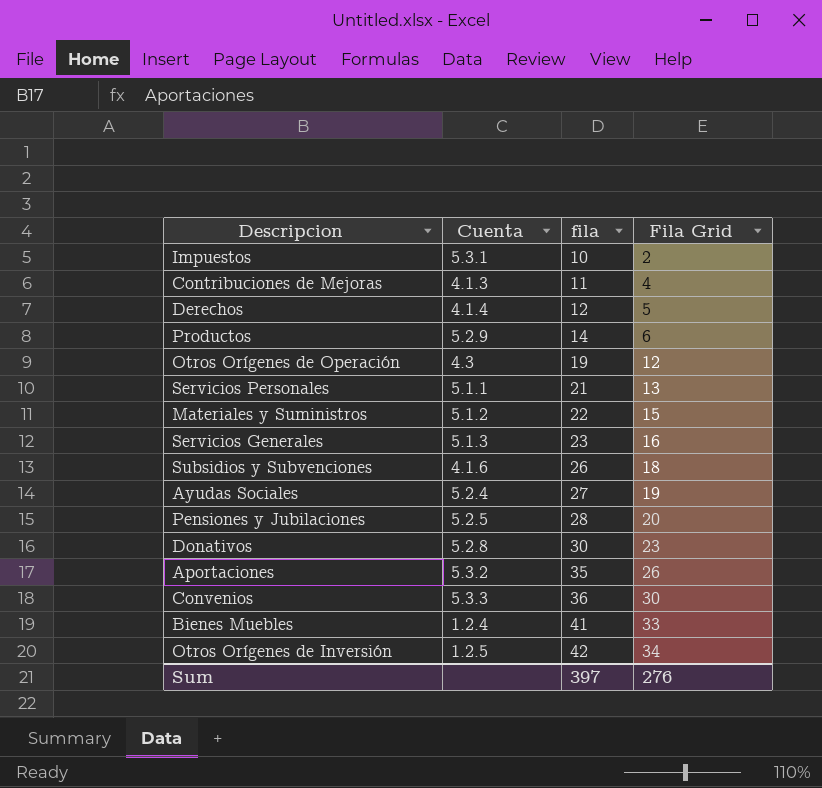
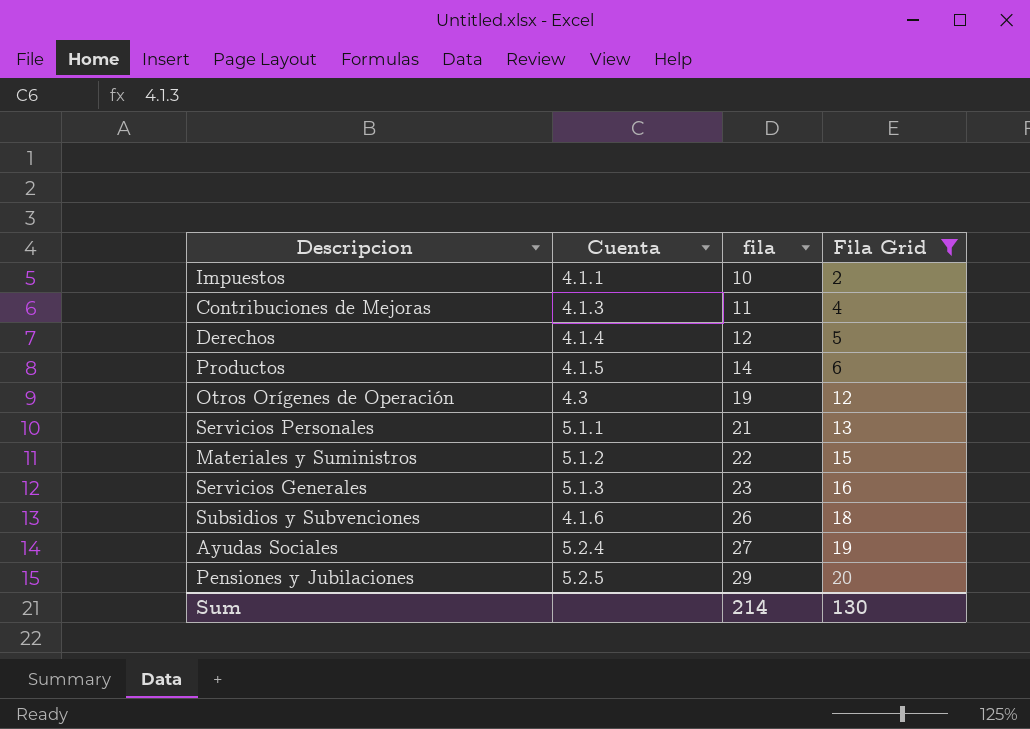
filter: none -> Fila Grid <= 20
Impuestos | Cuenta: 5.3.1 -> 4.1.1
Productos | Cuenta: 5.2.9 -> 4.1.5
Pensiones y Jubilaciones | fila: 28 -> 29
Sum | fila: 397 -> 214
Sum | Fila Grid: 276 -> 130

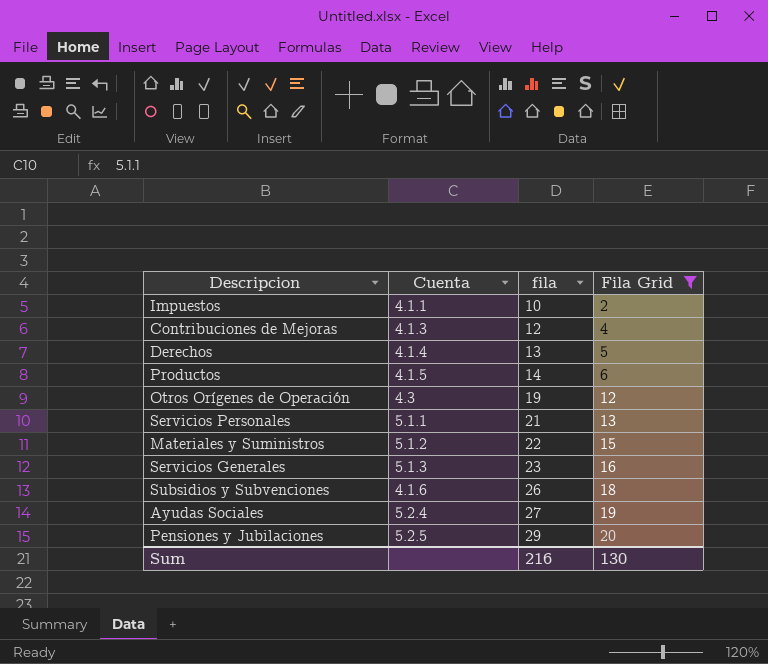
Contribuciones de Mejoras | fila: 11 -> 12
Derechos | fila: 12 -> 13
Sum | fila: 214 -> 216

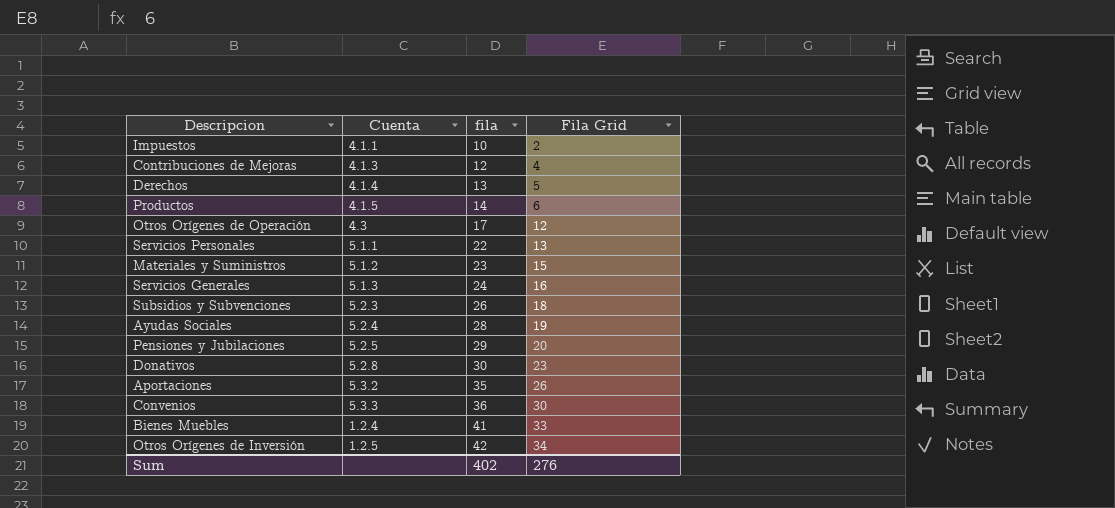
filter: Fila Grid <= 20 -> none
Otros Orígenes de Operación | fila: 19 -> 17
Servicios Personales | fila: 21 -> 22
Materiales y Suministros | fila: 22 -> 23
Servicios Generales | fila: 23 -> 24
Subsidios y Subvenciones | Cuenta: 4.1.6 -> 5.2.3
Ayudas Sociales | fila: 27 -> 28
Sum | fila: 216 -> 402
Sum | Fila Grid: 130 -> 276

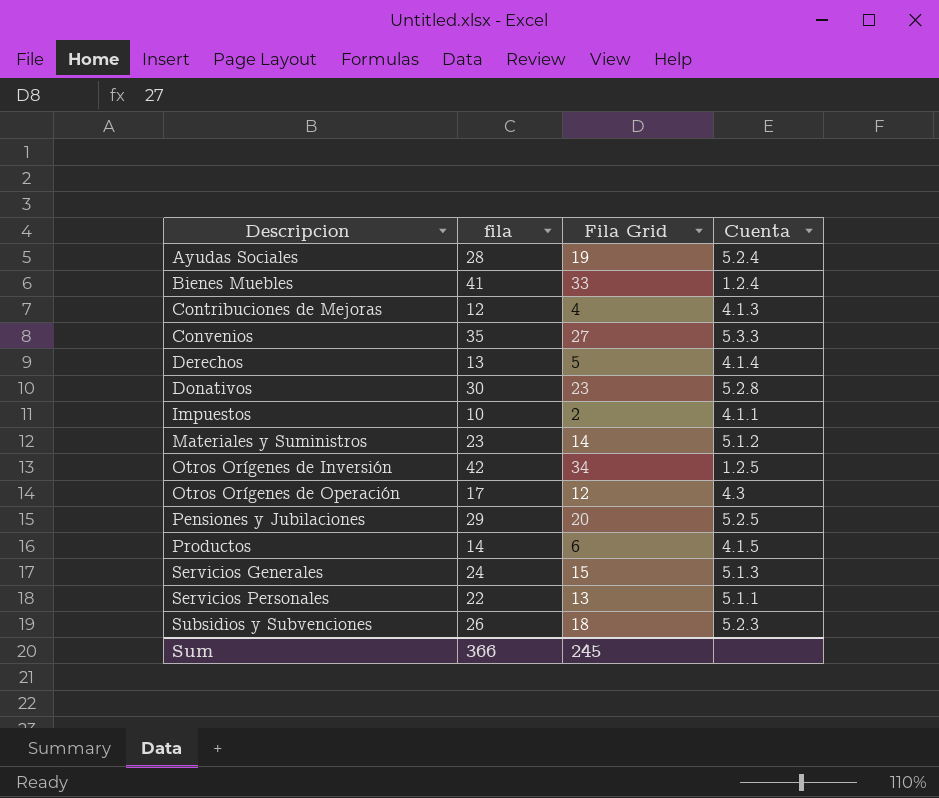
row order: fila ascending -> Descripcion ascending
column Cuenta | position: 2 -> 4
row Aportaciones: 5.3.2 | 35 | 26 -> none
Convenios | fila: 36 -> 35
Convenios | Fila Grid: 30 -> 27
Materiales y Suministros | Fila Grid: 15 -> 14
Servicios Generales | Fila Grid: 16 -> 15
Sum | fila: 402 -> 366
Sum | Fila Grid: 276 -> 245

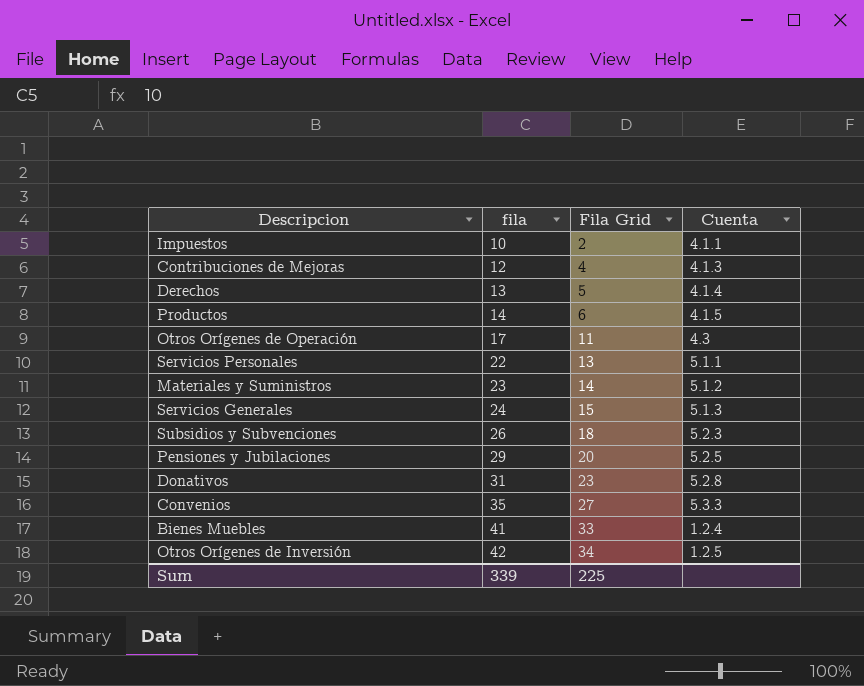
row order: Descripcion ascending -> fila ascending
row Ayudas Sociales: 28 | 19 | 5.2.4 -> none
Otros Orígenes de Operación | Fila Grid: 12 -> 11
Donativos | fila: 30 -> 31
Sum | fila: 366 -> 339
Sum | Fila Grid: 245 -> 225

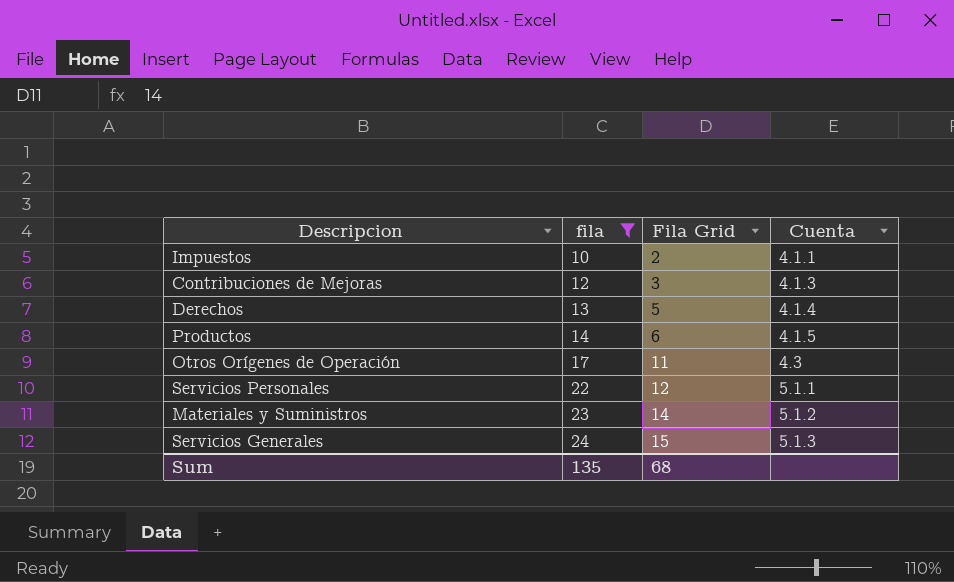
filter: none -> fila <= 24
Contribuciones de Mejoras | Fila Grid: 4 -> 3
Servicios Personales | Fila Grid: 13 -> 12
Sum | fila: 339 -> 135
Sum | Fila Grid: 225 -> 68

